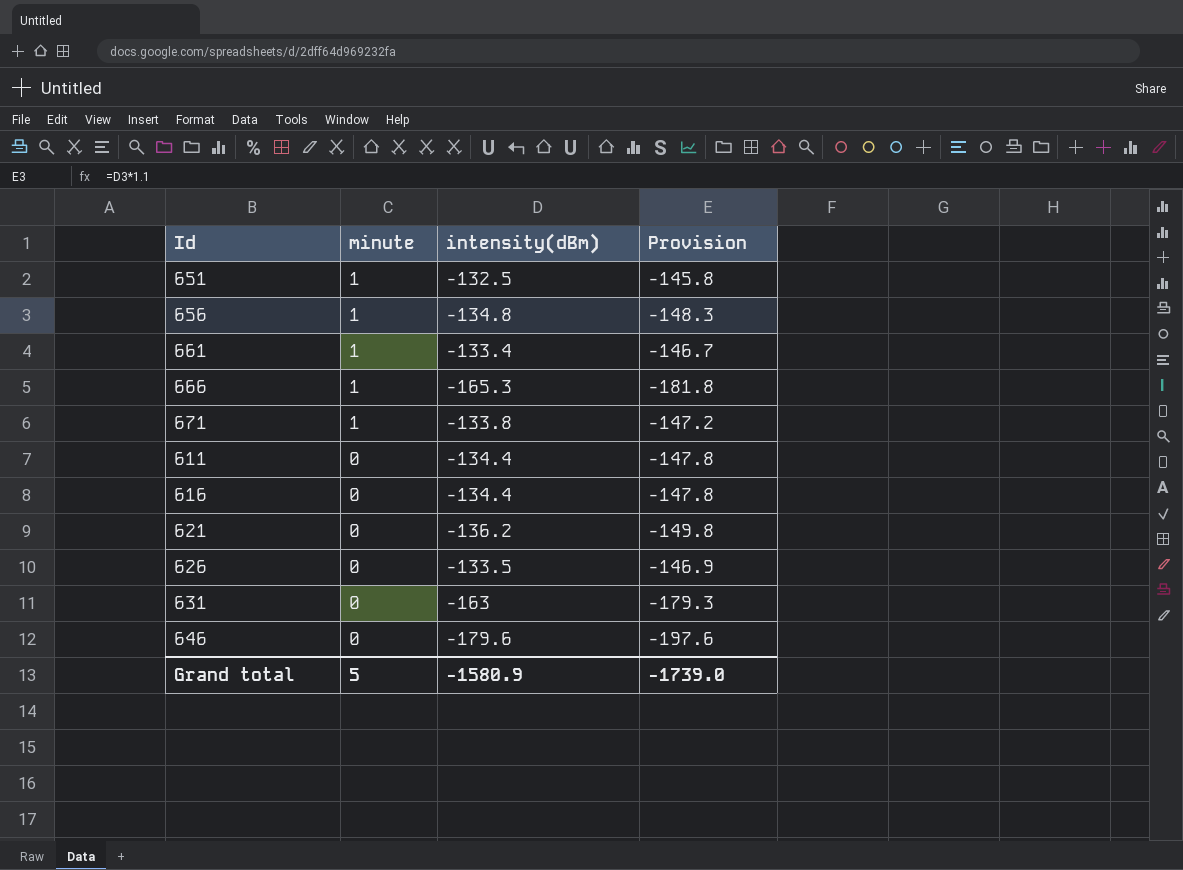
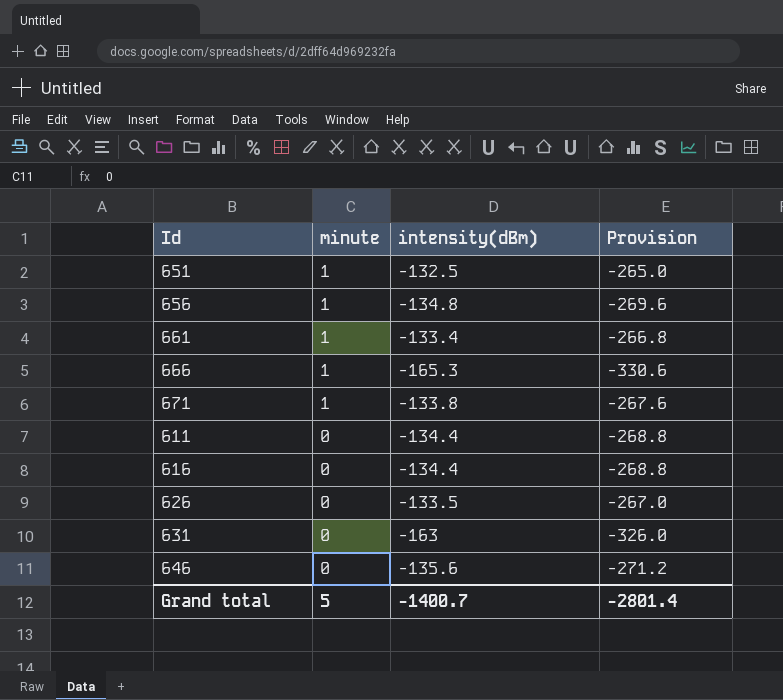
column Provision | formula: [intensity(dBm)] * 1.1 -> [intensity(dBm)] * 2
row 621: 0 | -136.2 | -149.8 -> none
646 | intensity(dBm): -179.6 -> -135.6
Grand total | intensity(dBm): -1580.9 -> -1400.7
Grand total | Provision: -1739.0 -> -2801.4

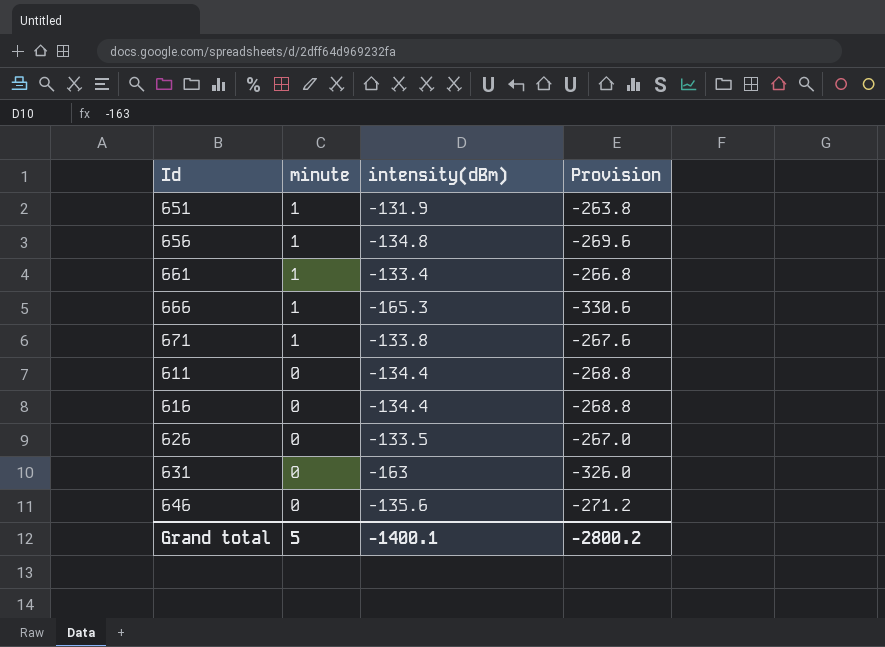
651 | intensity(dBm): -132.5 -> -131.9
651 | Provision: -265.0 -> -263.8
Grand total | intensity(dBm): -1400.7 -> -1400.1
Grand total | Provision: -2801.4 -> -2800.2

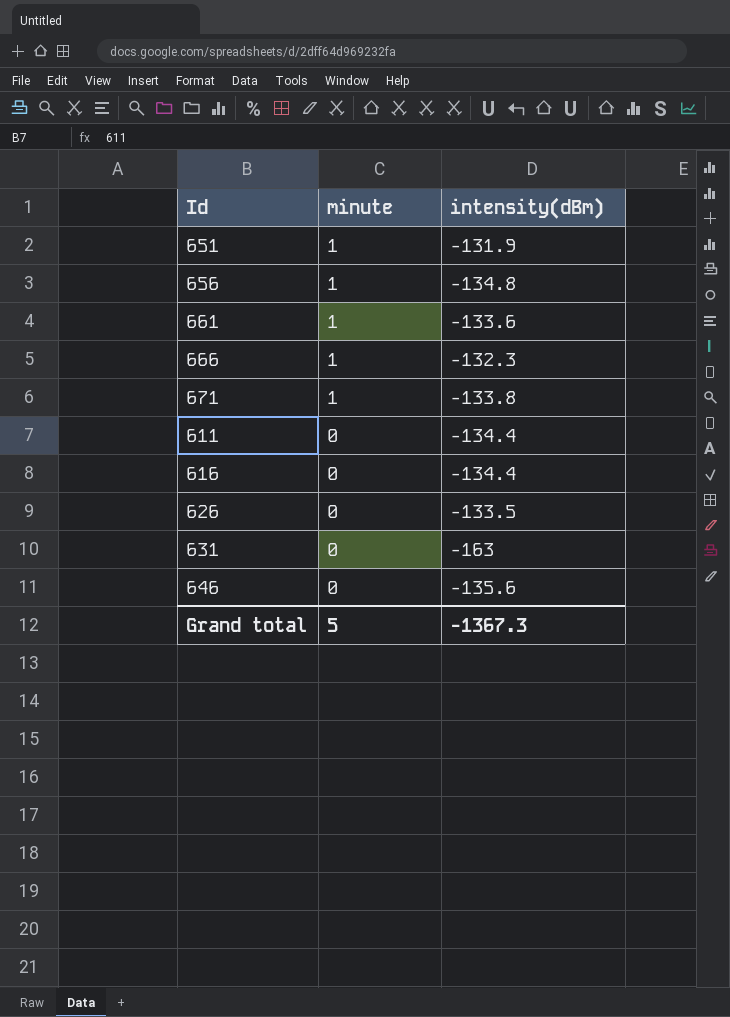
column Provision | formula: [intensity(dBm)] * 2 -> none
661 | intensity(dBm): -133.4 -> -133.6
666 | intensity(dBm): -165.3 -> -132.3
Grand total | intensity(dBm): -1400.1 -> -1367.3

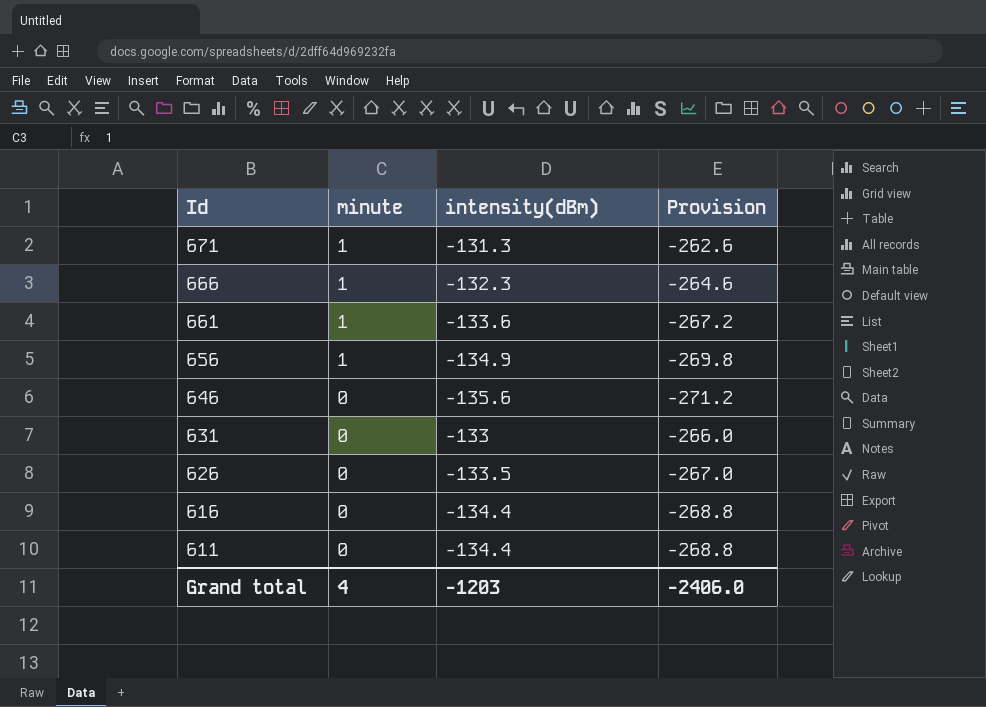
row order: minute descending -> Id descending
column Provision | formula: none -> [intensity(dBm)] * 2
row 651: 1 | -131.9 -> none
671 | intensity(dBm): -133.8 -> -131.3
656 | intensity(dBm): -134.8 -> -134.9
631 | intensity(dBm): -163 -> -133
Grand total | minute: 5 -> 4
Grand total | intensity(dBm): -1367.3 -> -1203

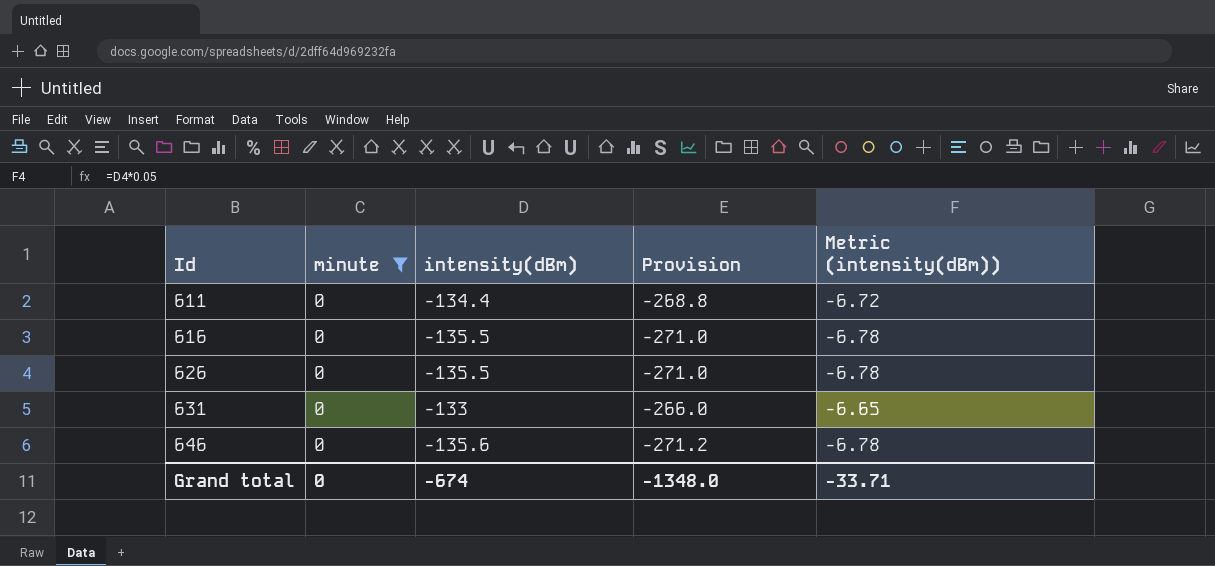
filter: none -> minute = 0
row order: Id descending -> Id ascending
column Metric (intensity(dBm)) | formula: none -> [intensity(dBm)] * 0.05
616 | intensity(dBm): -134.4 -> -135.5
616 | Provision: -268.8 -> -271.0
626 | intensity(dBm): -133.5 -> -135.5
626 | Provision: -267.0 -> -271.0
Grand total | minute: 4 -> 0
Grand total | intensity(dBm): -1203 -> -674
Grand total | Provision: -2406.0 -> -1348.0

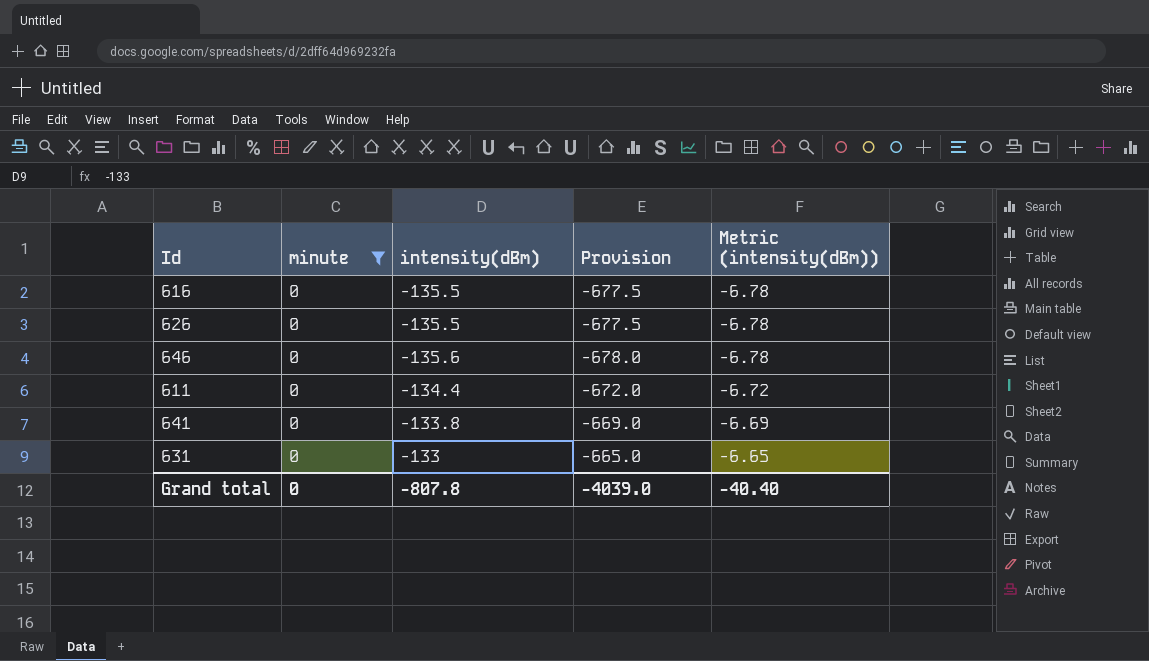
row order: Id ascending -> Metric (intensity(dBm)) ascending
column Provision | formula: [intensity(dBm)] * 2 -> [intensity(dBm)] * 5
row 641: none -> 0 | -133.8 | -669.0 | -6.69
Grand total | intensity(dBm): -674 -> -807.8
Grand total | Provision: -1348.0 -> -4039.0
Grand total | Metric (intensity(dBm)): -33.71 -> -40.40

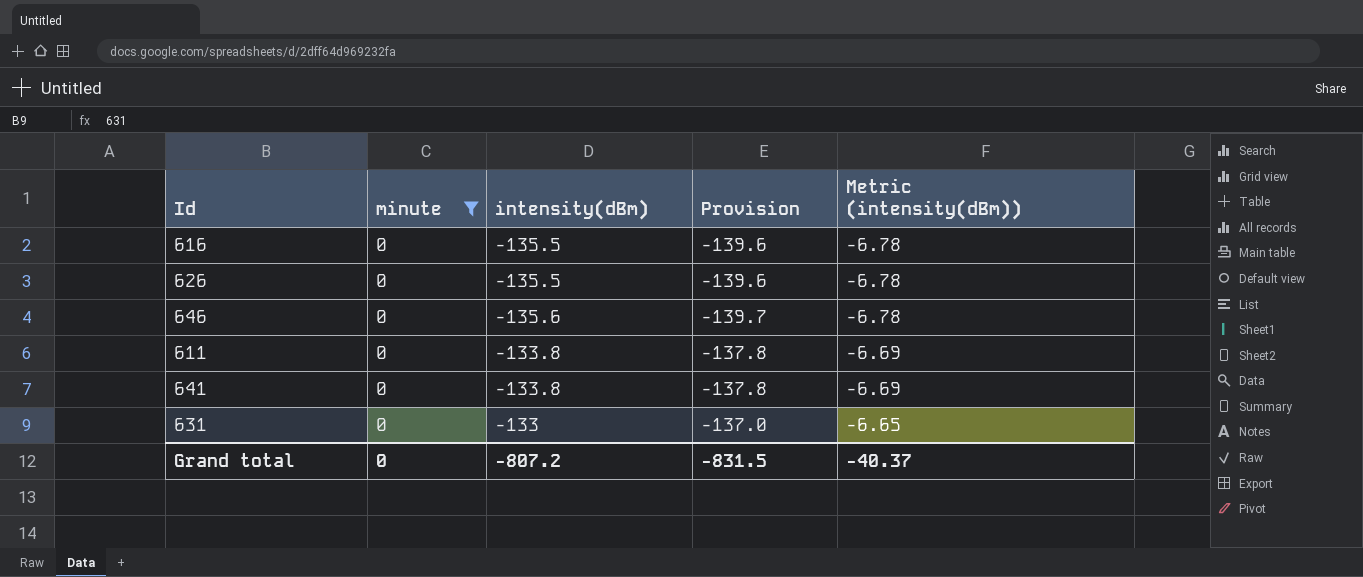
column Provision | formula: [intensity(dBm)] * 5 -> [intensity(dBm)] * 1.03
611 | intensity(dBm): -134.4 -> -133.8
611 | Metric (intensity(dBm)): -6.72 -> -6.69
Grand total | intensity(dBm): -807.8 -> -807.2
Grand total | Provision: -4039.0 -> -831.5
Grand total | Metric (intensity(dBm)): -40.40 -> -40.37

